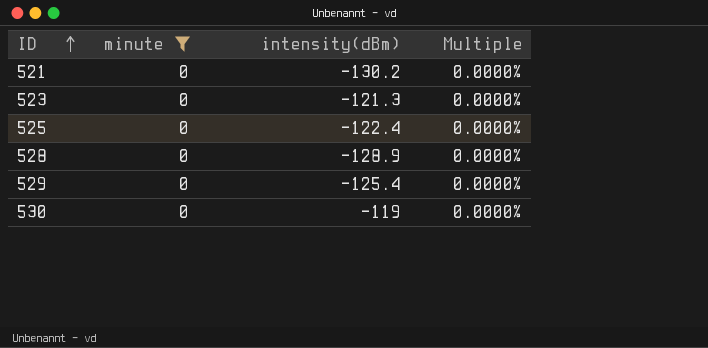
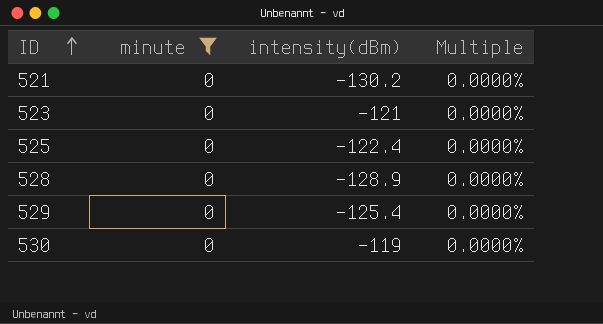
523 | intensity(dBm): -121.3 -> -121

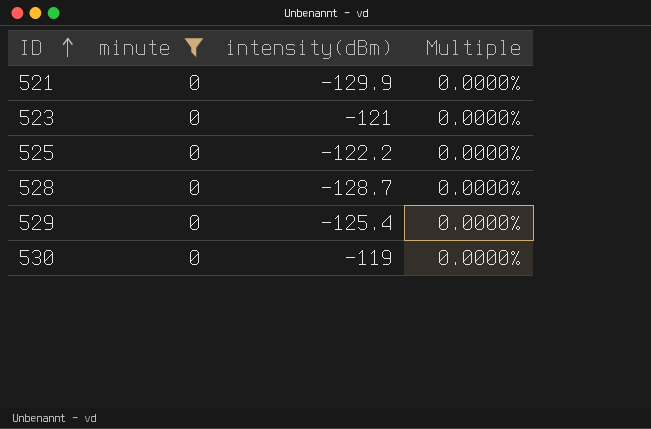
521 | intensity(dBm): -130.2 -> -129.9
525 | intensity(dBm): -122.4 -> -122.2
528 | intensity(dBm): -128.9 -> -128.7

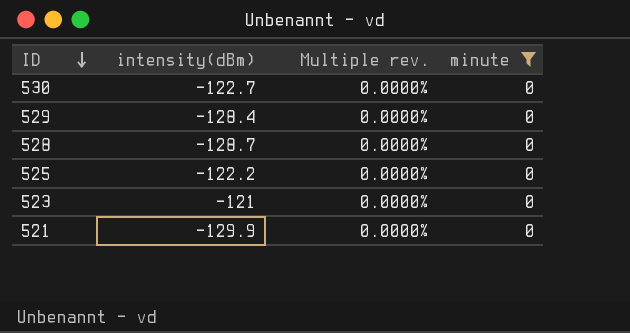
row order: ID ascending -> ID descending
column name: Multiple -> Multiple rev.
column minute | position: 2 -> 4
530 | intensity(dBm): -119 -> -122.7
529 | intensity(dBm): -125.4 -> -128.4

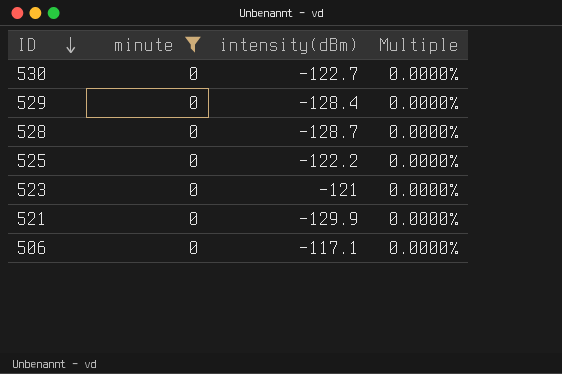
column minute | position: 4 -> 2
column name: Multiple rev. -> Multiple
row 506: none -> 0 | -117.1 | 0.0000%

